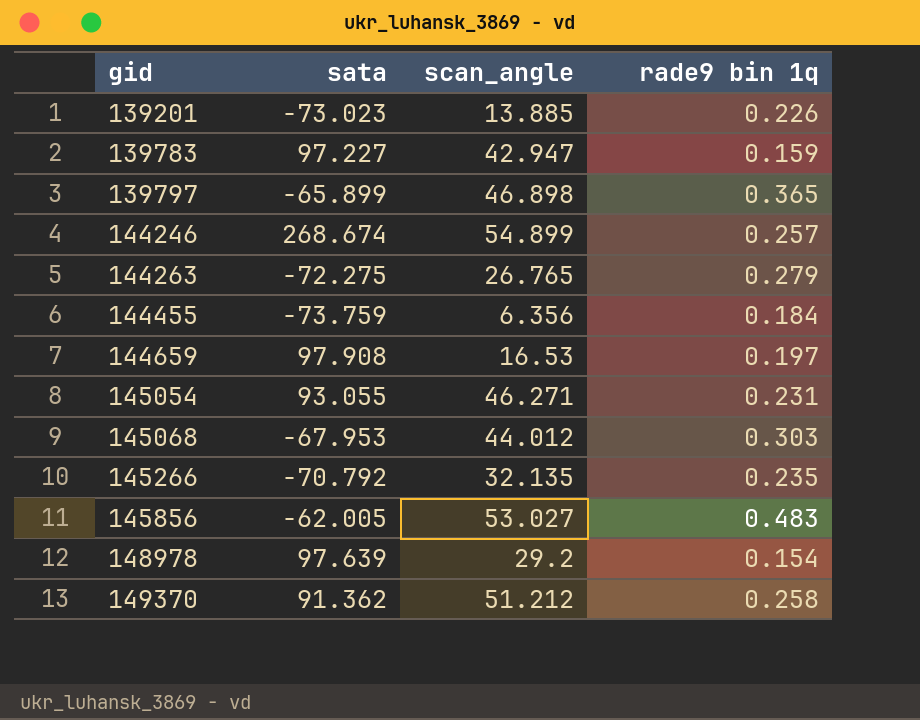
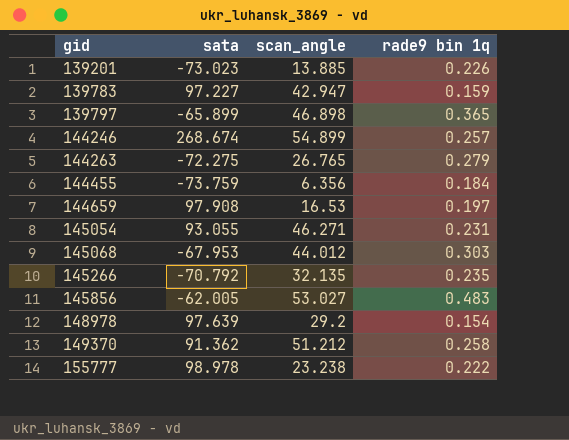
row 155777: none -> 98.978 | 23.238 | 0.222

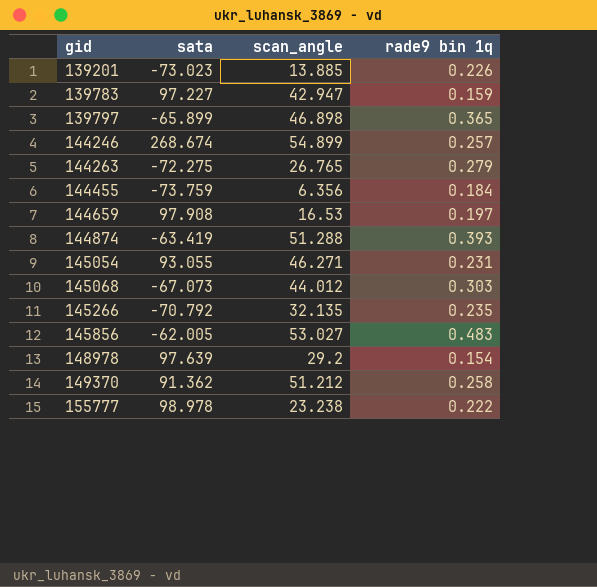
row 144874: none -> -63.419 | 51.288 | 0.393
145068 | sata: -67.953 -> -67.073

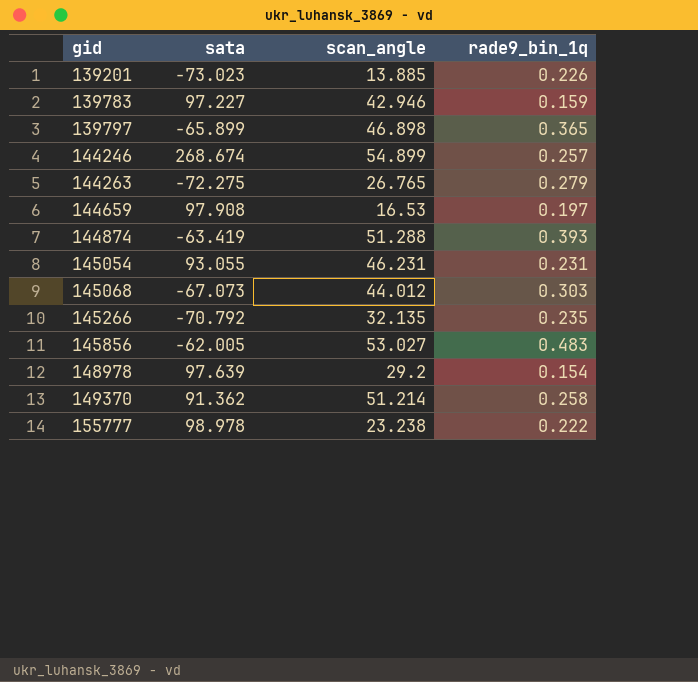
column name: rade9 bin 1q -> rade9_bin_1q
row 144455: -73.759 | 6.356 | 0.184 -> none
139783 | scan_angle: 42.947 -> 42.946
145054 | scan_angle: 46.271 -> 46.231
149370 | scan_angle: 51.212 -> 51.214

